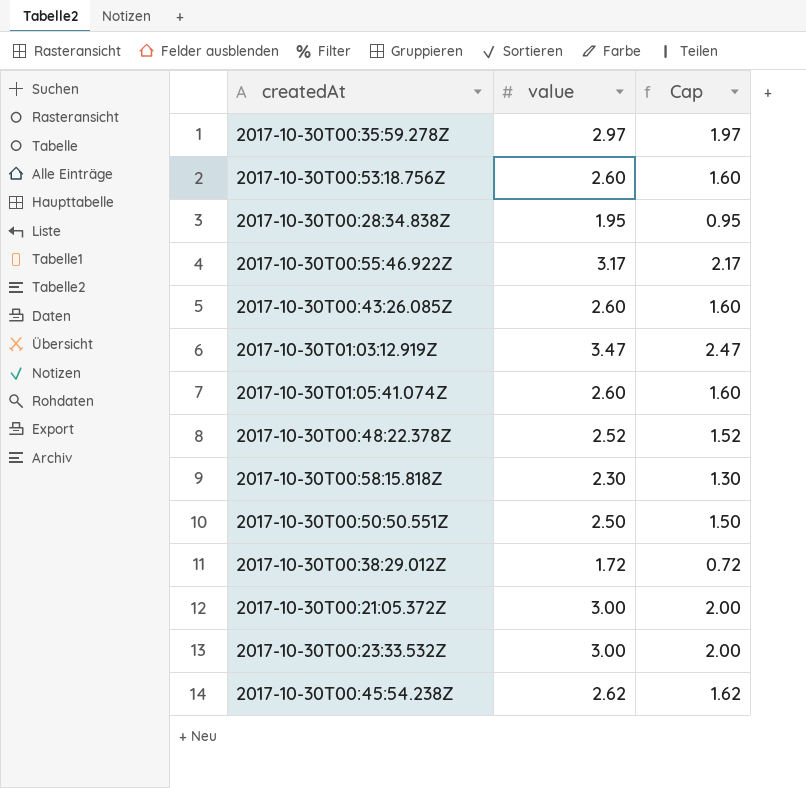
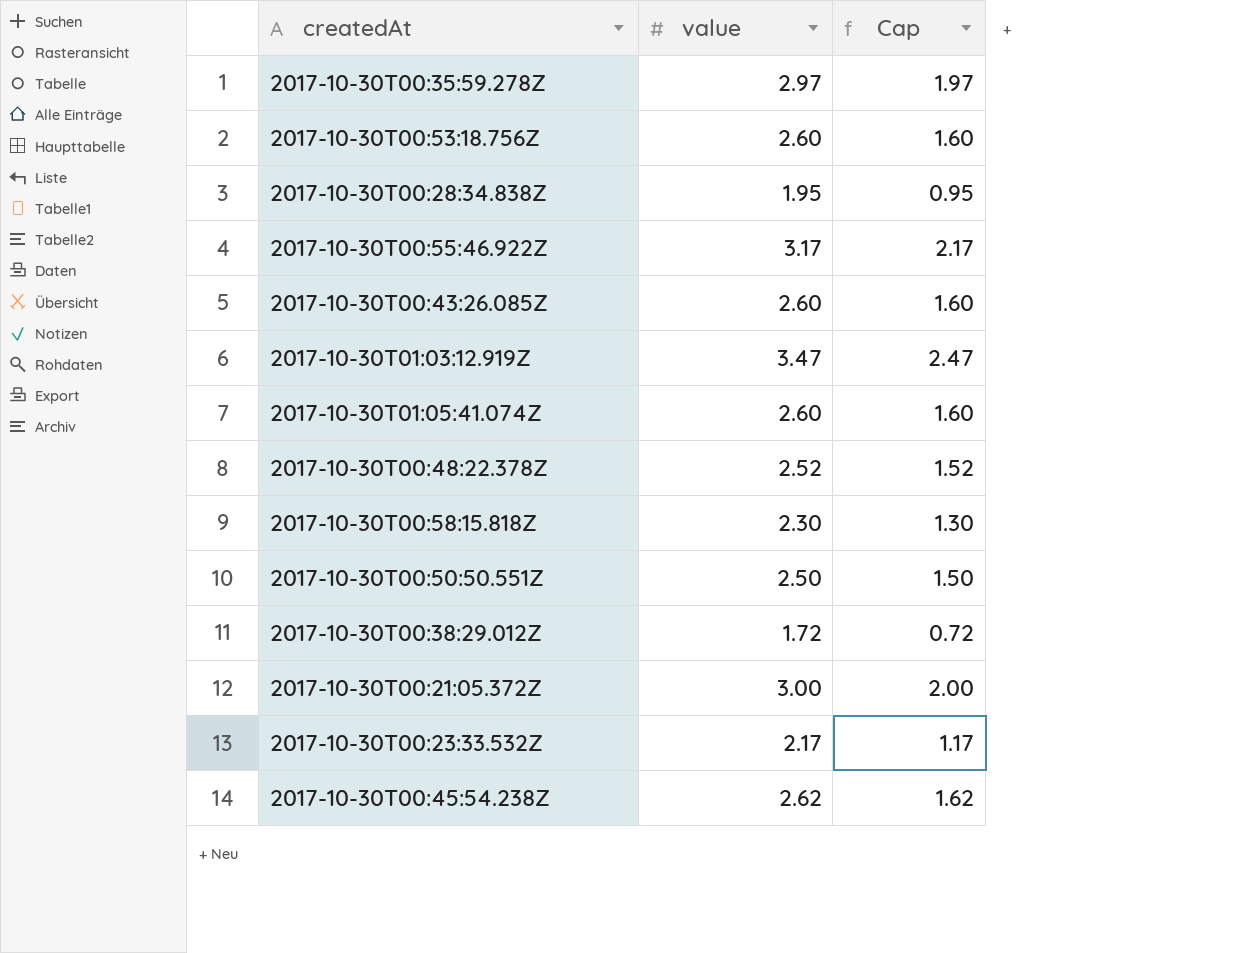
2017-10-30T00:23:33.532Z | value: 3.00 -> 2.17
2017-10-30T00:23:33.532Z | Cap: 2.00 -> 1.17

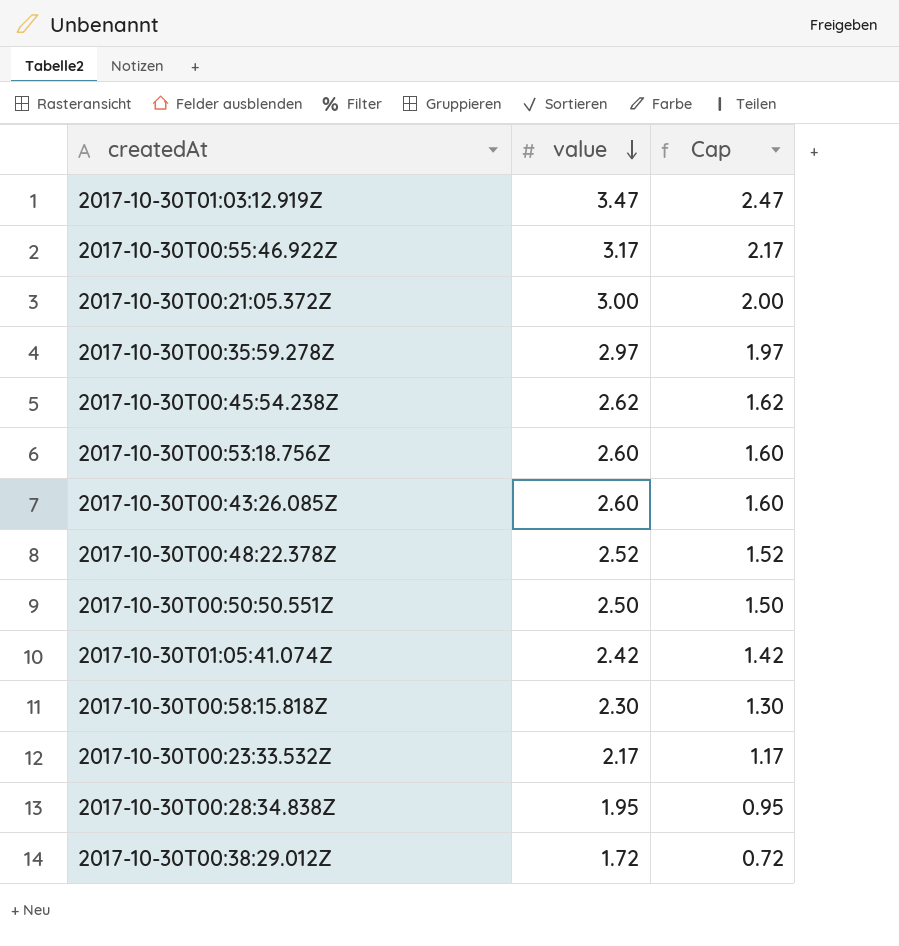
row order: none -> value descending
2017-10-30T01:05:41.074Z | value: 2.60 -> 2.42
2017-10-30T01:05:41.074Z | Cap: 1.60 -> 1.42

